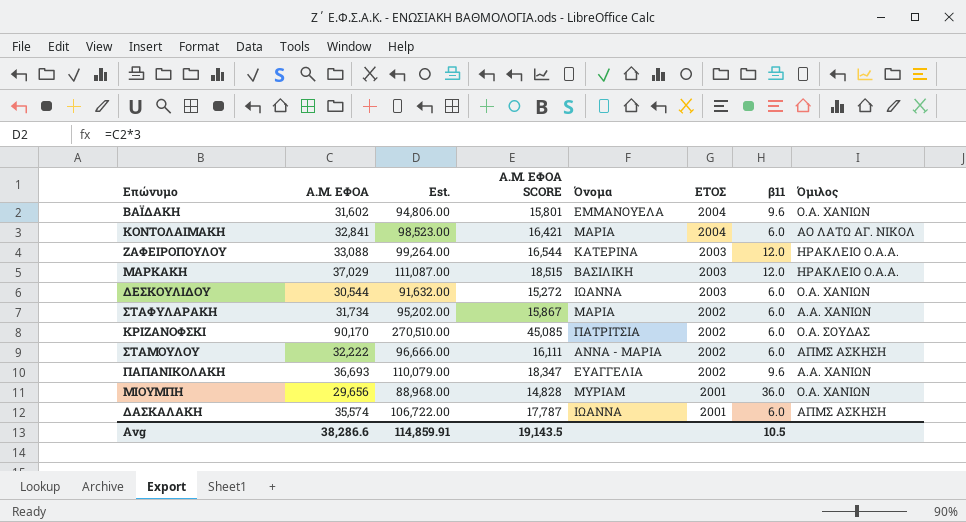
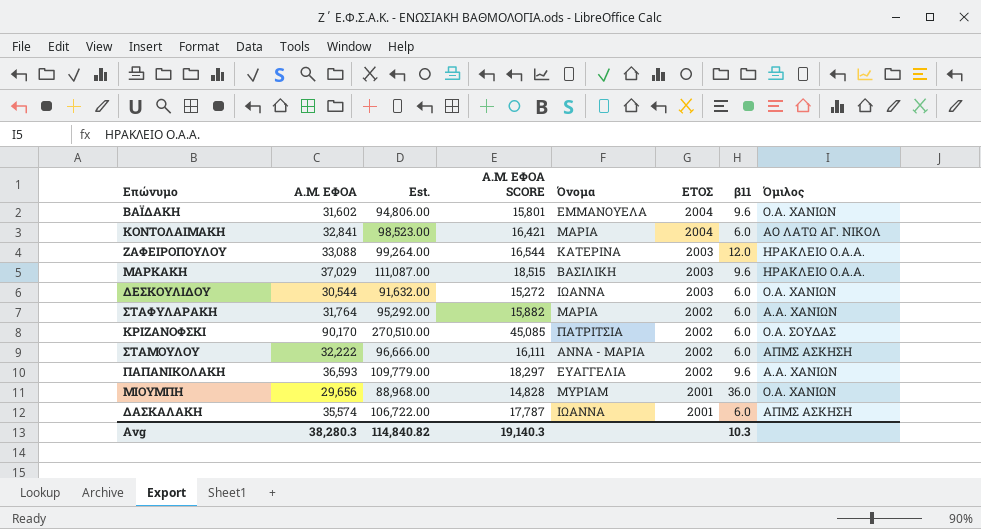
ΜΑΡΚΑΚΗ | β11: 12.0 -> 9.6
ΣΤΑΦΥΛΑΡΑΚΗ | Α.Μ. ΕΦΟΑ: 31,734 -> 31,764
ΣΤΑΦΥΛΑΡΑΚΗ | Est.: 95,202.00 -> 95,292.00
ΣΤΑΦΥΛΑΡΑΚΗ | Α.Μ. ΕΦΟΑ SCORE: 15,867 -> 15,882
ΠΑΠΑΝΙΚΟΛΑΚΗ | Α.Μ. ΕΦΟΑ: 36,693 -> 36,593
ΠΑΠΑΝΙΚΟΛΑΚΗ | Est.: 110,079.00 -> 109,779.00
ΠΑΠΑΝΙΚΟΛΑΚΗ | Α.Μ. ΕΦΟΑ SCORE: 18,347 -> 18,297
Avg | Α.Μ. ΕΦΟΑ: 38,286.6 -> 38,280.3
Avg | Est.: 114,859.91 -> 114,840.82
Avg | Α.Μ. ΕΦΟΑ SCORE: 19,143.5 -> 19,140.3
Avg | β11: 10.5 -> 10.3

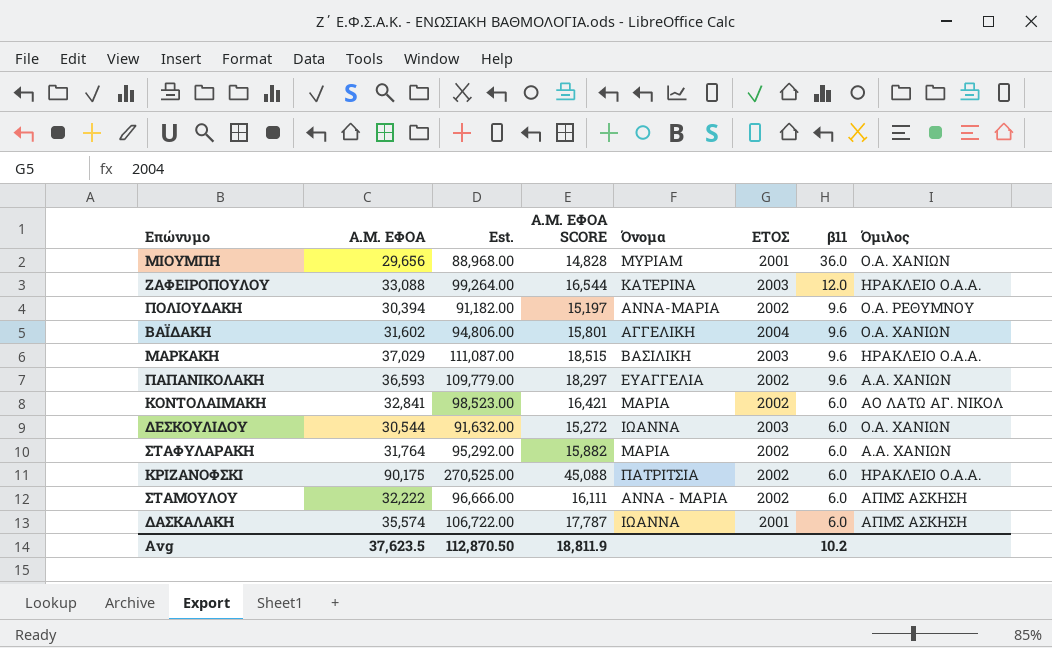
row order: ΕΤΟΣ descending -> β11 descending
row ΠΟΛΙΟΥΔΑΚΗ: none -> 30,394 | 91,182.00 | 15,197 | ΑΝΝΑ-ΜΑΡΙΑ | 2002 | 9.6 | Ο.Α. ΡΕΘΥΜΝΟΥ
ΒΑΪΔΑΚΗ | Όνομα: ΕΜΜΑΝΟΥΕΛΑ -> ΑΓΓΕΛΙΚΗ
ΚΟΝΤΟΛΑΙΜΑΚΗ | ΕΤΟΣ: 2004 -> 2002
ΚΡΙΖΑΝΟΦΣΚΙ | Α.Μ. ΕΦΟΑ: 90,170 -> 90,175
ΚΡΙΖΑΝΟΦΣΚΙ | Est.: 270,510.00 -> 270,525.00
ΚΡΙΖΑΝΟΦΣΚΙ | Α.Μ. ΕΦΟΑ SCORE: 45,085 -> 45,088
ΚΡΙΖΑΝΟΦΣΚΙ | Όμιλος: Ο.Α. ΣΟΥΔΑΣ -> ΗΡΑΚΛΕΙΟ Ο.Α.Α.
Avg | Α.Μ. ΕΦΟΑ: 38,280.3 -> 37,623.5
Avg | Est.: 114,840.82 -> 112,870.50
Avg | Α.Μ. ΕΦΟΑ SCORE: 19,140.3 -> 18,811.9
Avg | β11: 10.3 -> 10.2

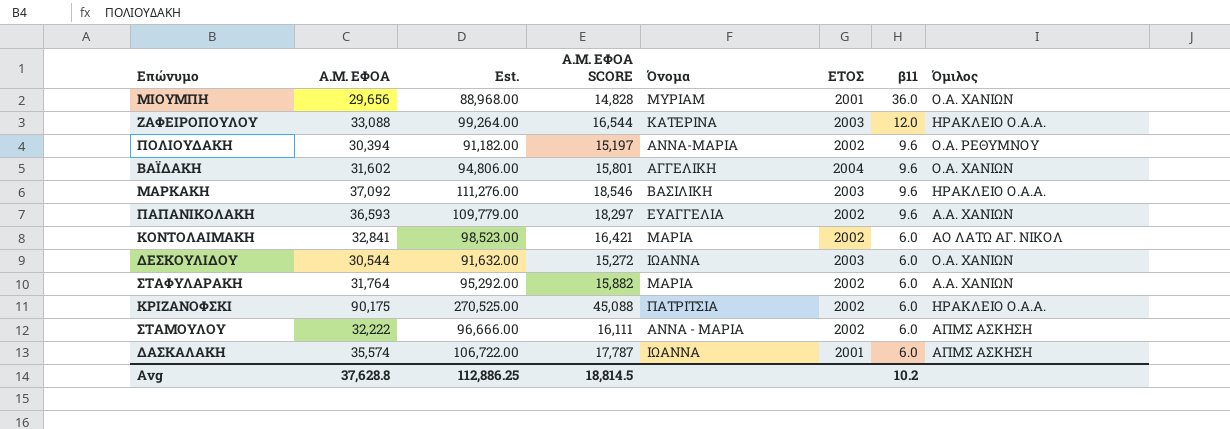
ΜΑΡΚΑΚΗ | Α.Μ. ΕΦΟΑ: 37,029 -> 37,092
ΜΑΡΚΑΚΗ | Est.: 111,087.00 -> 111,276.00
ΜΑΡΚΑΚΗ | Α.Μ. ΕΦΟΑ SCORE: 18,515 -> 18,546
Avg | Α.Μ. ΕΦΟΑ: 37,623.5 -> 37,628.8
Avg | Est.: 112,870.50 -> 112,886.25
Avg | Α.Μ. ΕΦΟΑ SCORE: 18,811.9 -> 18,814.5

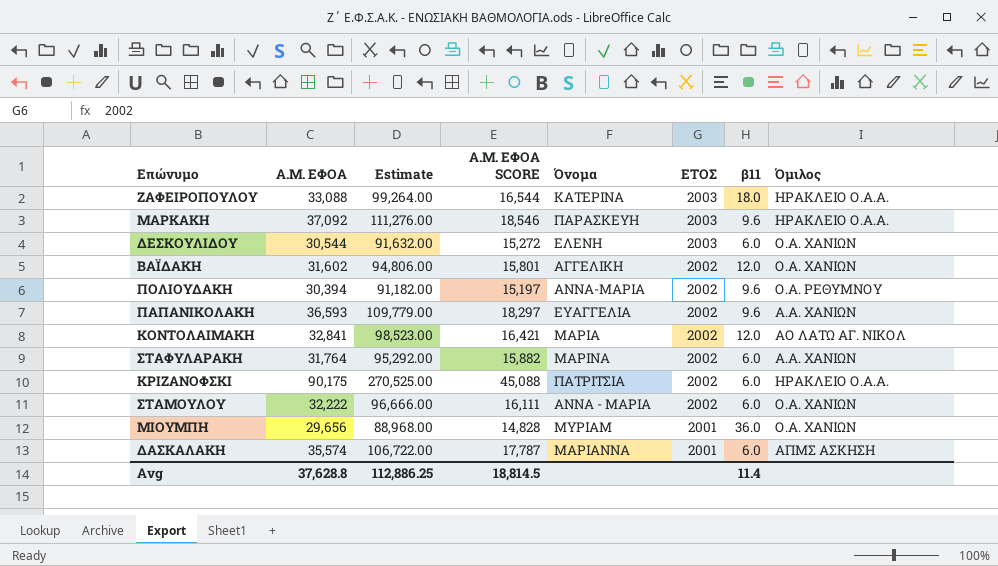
row order: β11 descending -> ΕΤΟΣ descending
column name: Est. -> Estimate
ΖΑΦΕΙΡΟΠΟΥΛΟΥ | β11: 12.0 -> 18.0
ΜΑΡΚΑΚΗ | Όνομα: ΒΑΣΙΛΙΚΗ -> ΠΑΡΑΣΚΕΥΗ
ΔΕΣΚΟΥΛΙΔΟΥ | Όνομα: ΙΩΑΝΝΑ -> ΕΛΕΝΗ
ΒΑΪΔΑΚΗ | ΕΤΟΣ: 2004 -> 2002
ΒΑΪΔΑΚΗ | β11: 9.6 -> 12.0
ΚΟΝΤΟΛΑΙΜΑΚΗ | β11: 6.0 -> 12.0
ΣΤΑΦΥΛΑΡΑΚΗ | Όνομα: ΜΑΡΙΑ -> ΜΑΡΙΝΑ
ΣΤΑΜΟΥΛΟΥ | Όμιλος: ΑΠΜΣ ΑΣΚΗΣΗ -> Ο.Α. ΧΑΝΙΩΝ
ΔΑΣΚΑΛΑΚΗ | Όνομα: ΙΩΑΝΝΑ -> ΜΑΡΙΑΝΝΑ
Avg | β11: 10.2 -> 11.4

